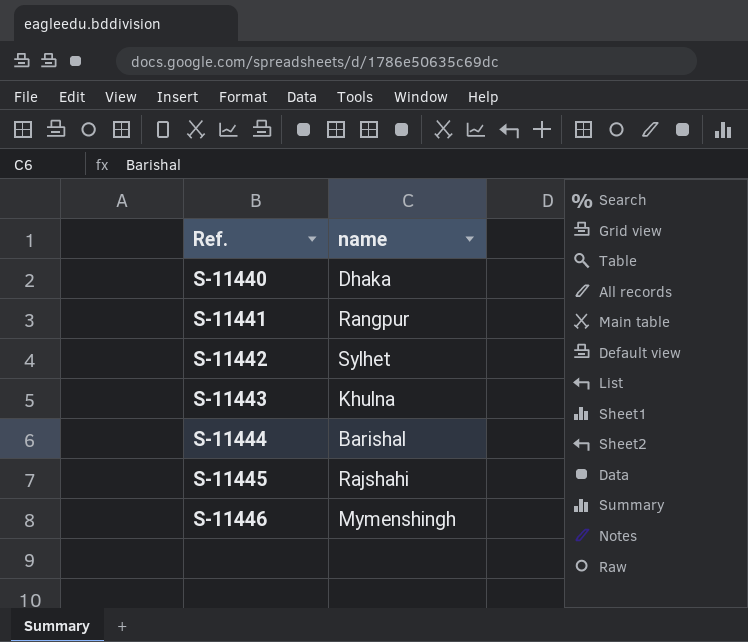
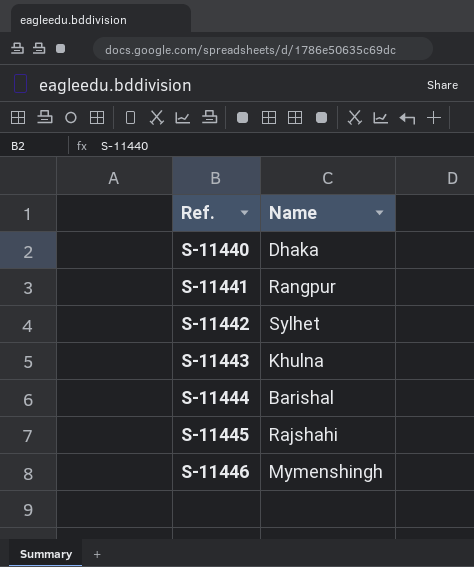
column name: name -> Name

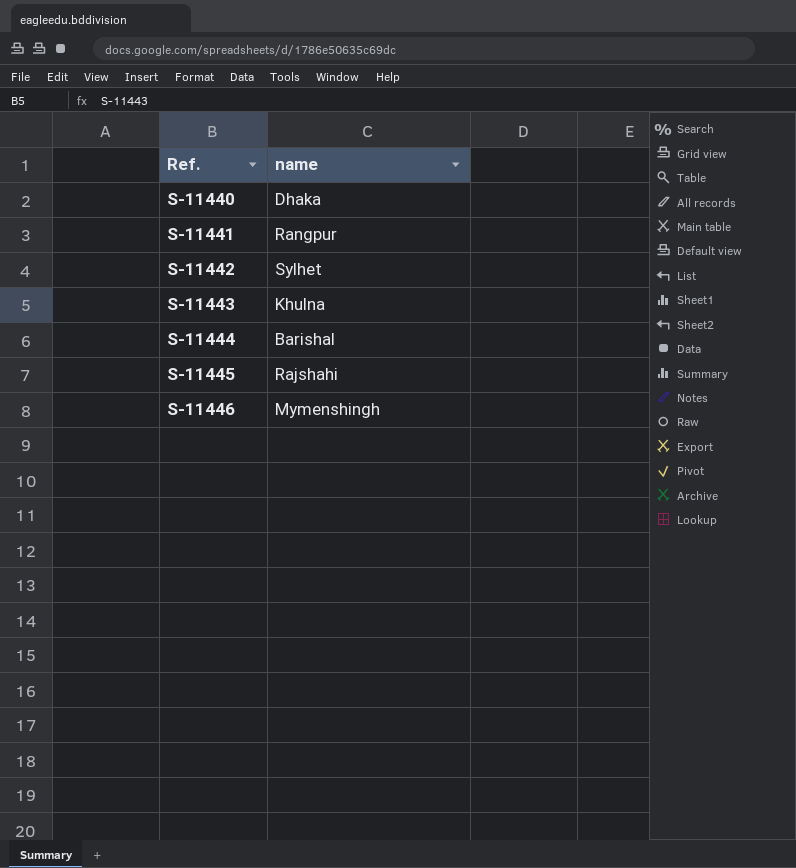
column name: Name -> name

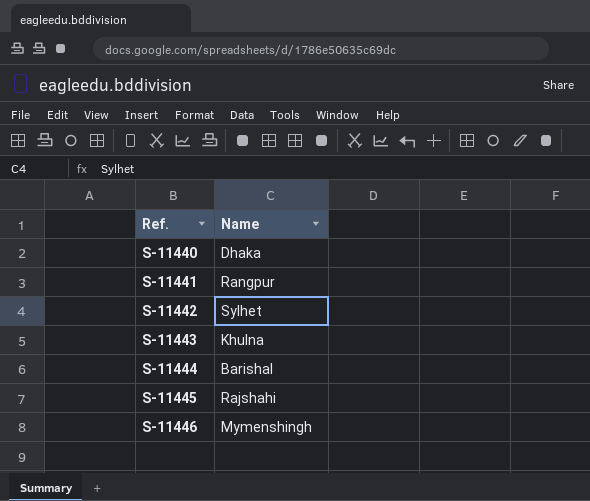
column name: name -> Name

